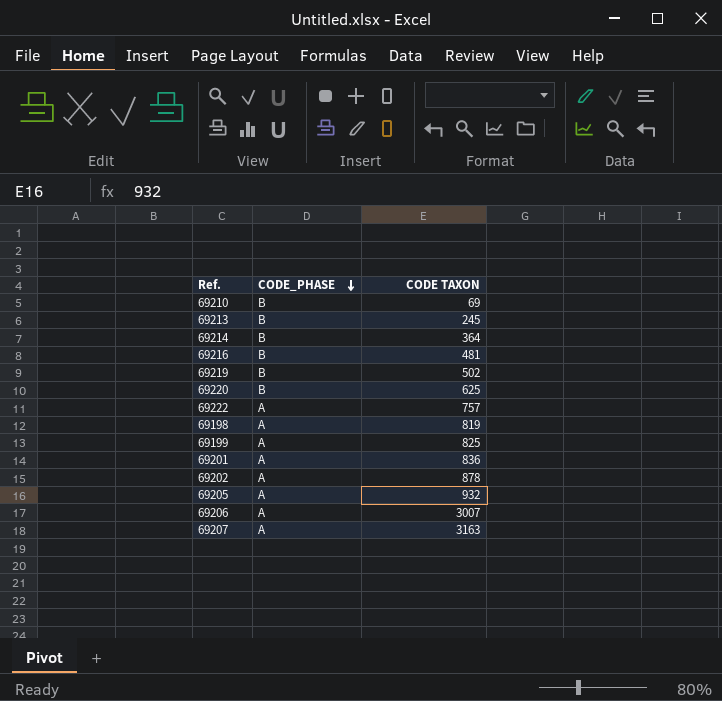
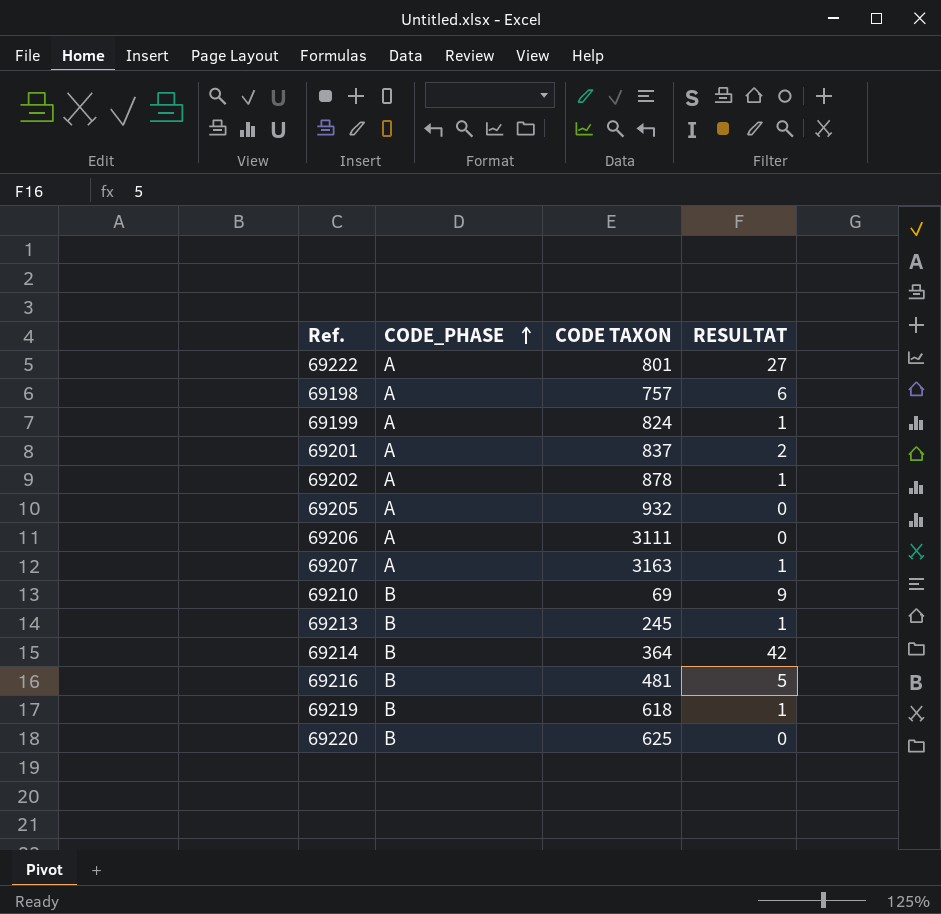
row order: CODE_PHASE descending -> CODE_PHASE ascending
column RESULTAT | position: none -> 4
69222 | CODE TAXON: 757 -> 801
69198 | CODE TAXON: 819 -> 757
69199 | CODE TAXON: 825 -> 824
69201 | CODE TAXON: 836 -> 837
69206 | CODE TAXON: 3007 -> 3111
69219 | CODE TAXON: 502 -> 618

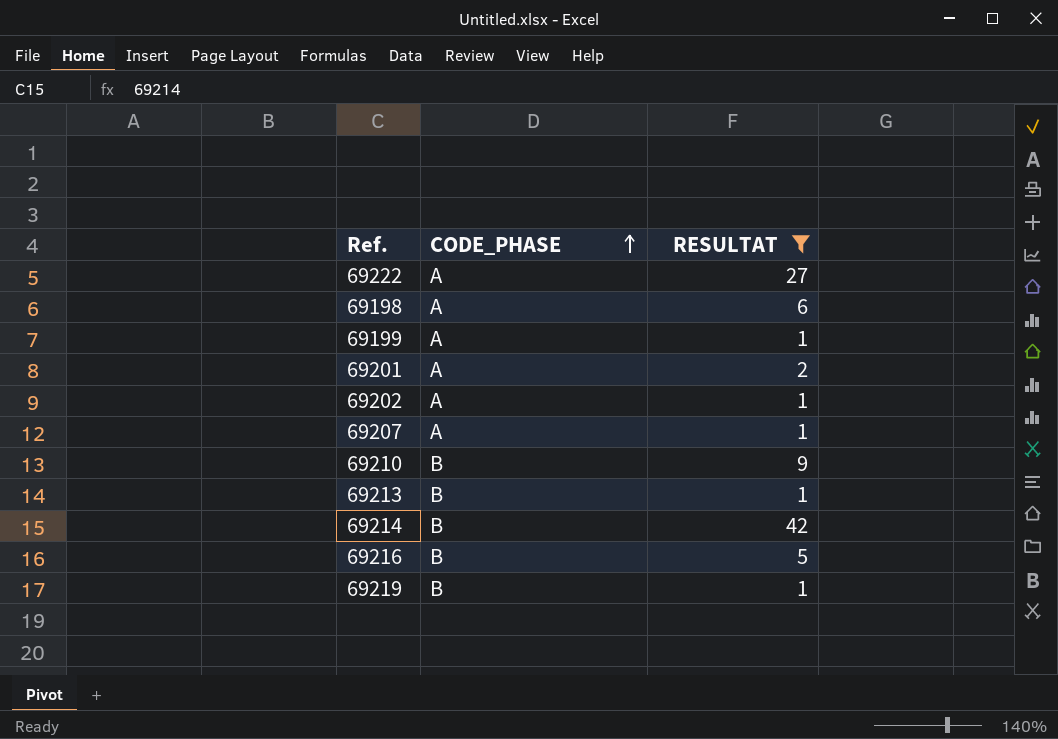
filter: none -> RESULTAT != 0
column CODE TAXON | position: 3 -> none

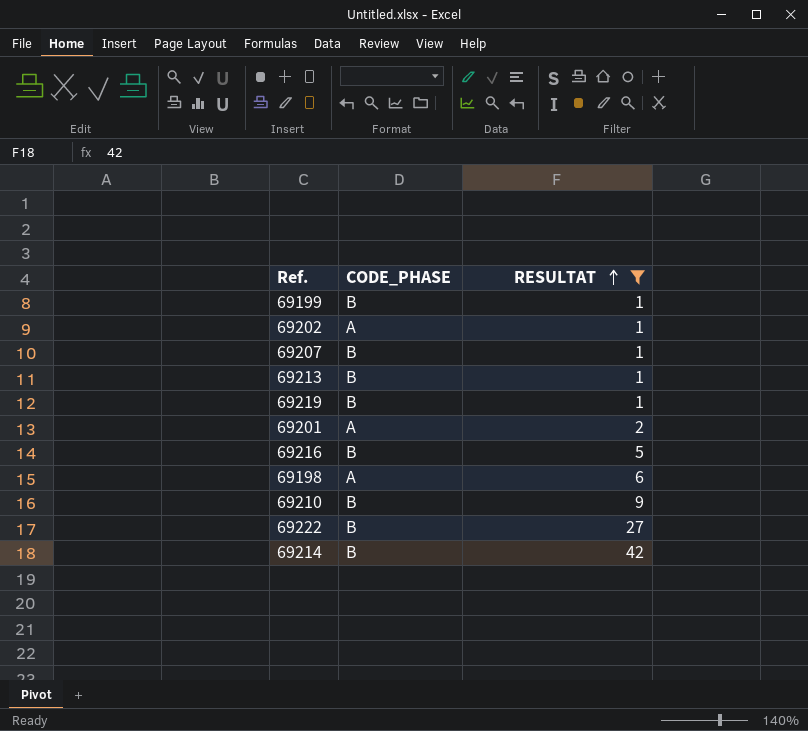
row order: CODE_PHASE ascending -> RESULTAT ascending
69199 | CODE_PHASE: A -> B
69207 | CODE_PHASE: A -> B
69222 | CODE_PHASE: A -> B

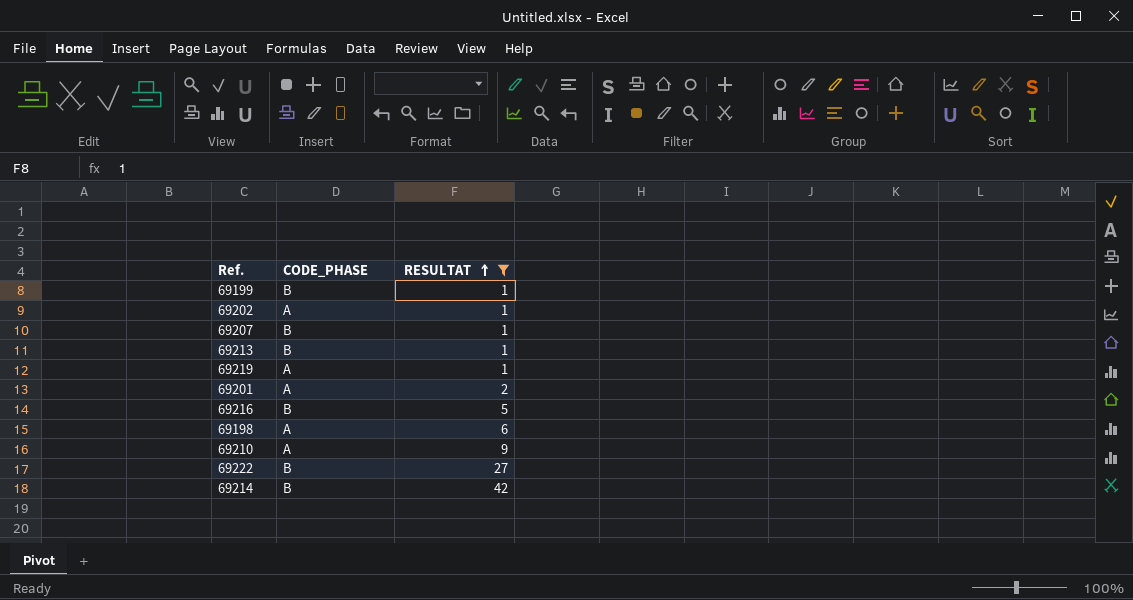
69219 | CODE_PHASE: B -> A
69210 | CODE_PHASE: B -> A

